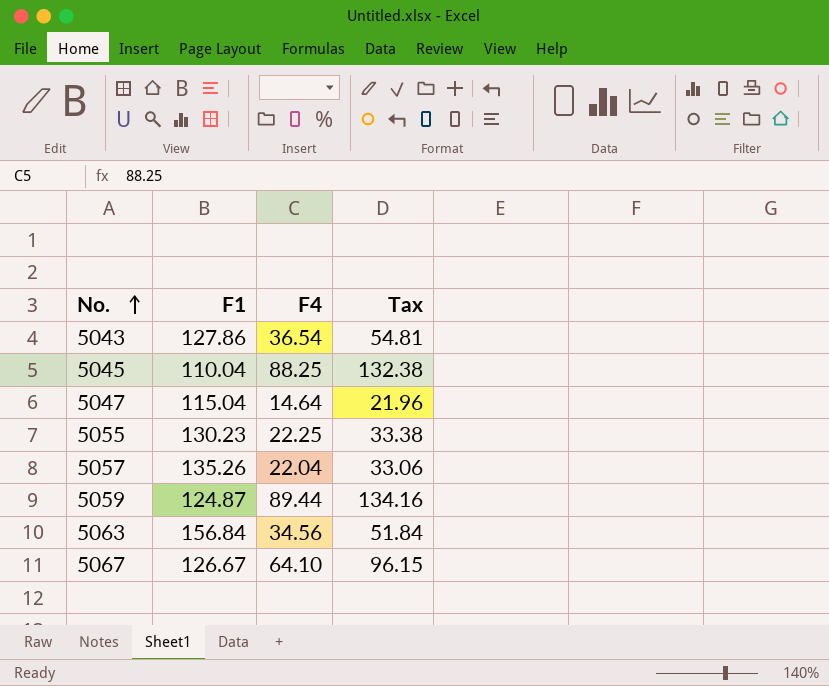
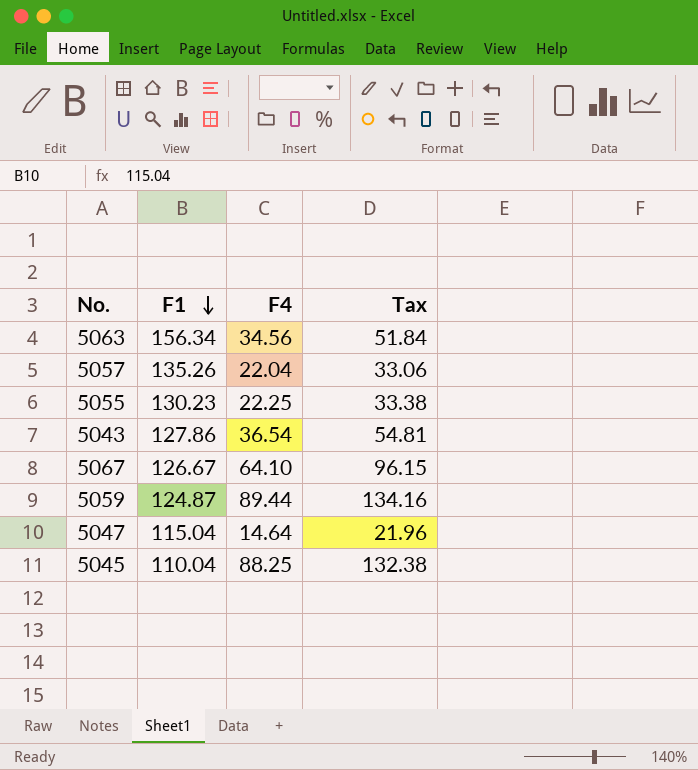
row order: No. ascending -> F1 descending
5063 | F1: 156.84 -> 156.34

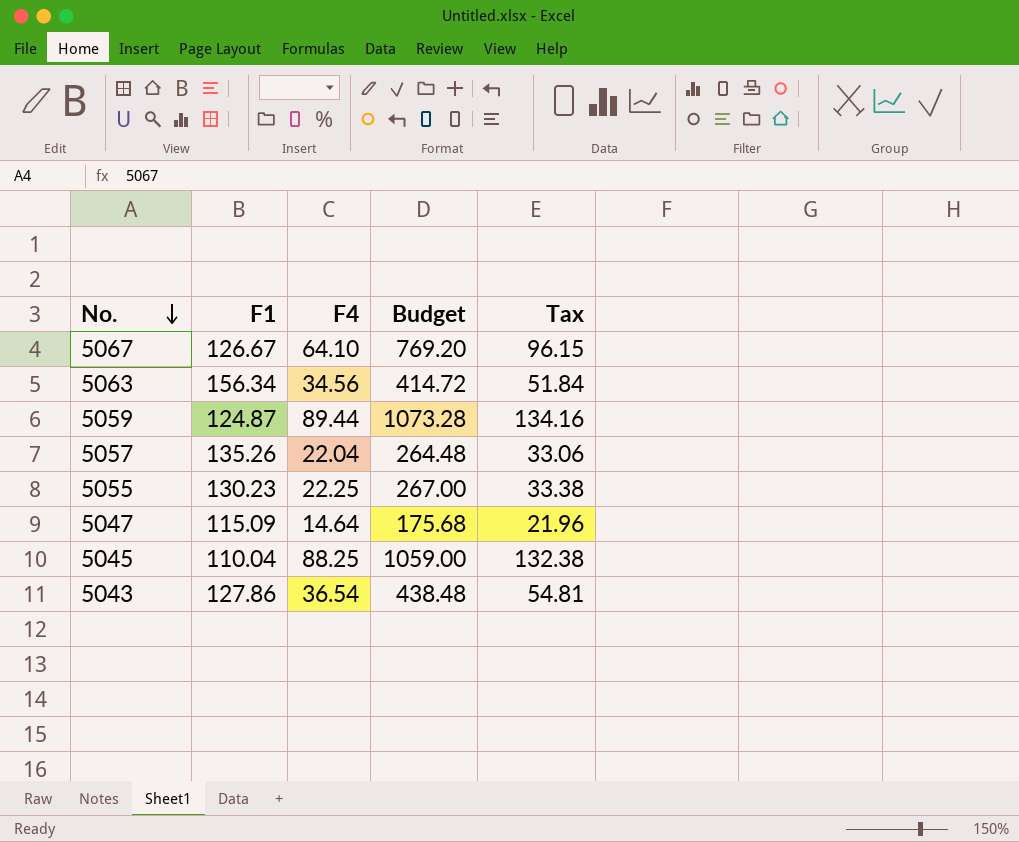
row order: F1 descending -> No. descending
column Budget | formula: none -> [F4] * 12
5047 | F1: 115.04 -> 115.09

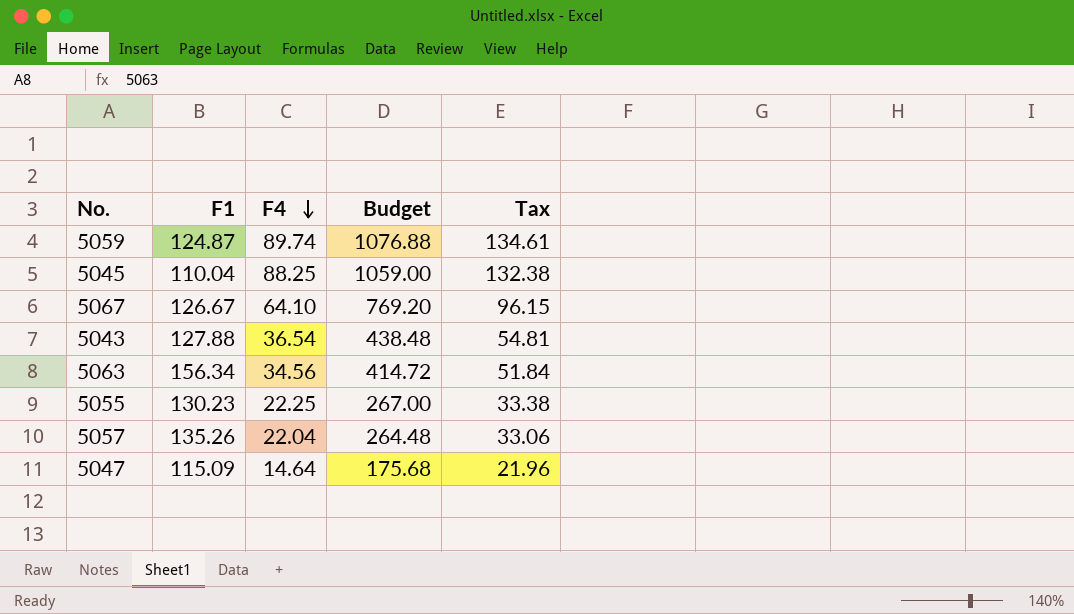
row order: No. descending -> F4 descending
5059 | F4: 89.44 -> 89.74
5059 | Budget: 1073.28 -> 1076.88
5059 | Tax: 134.16 -> 134.61
5043 | F1: 127.86 -> 127.88

